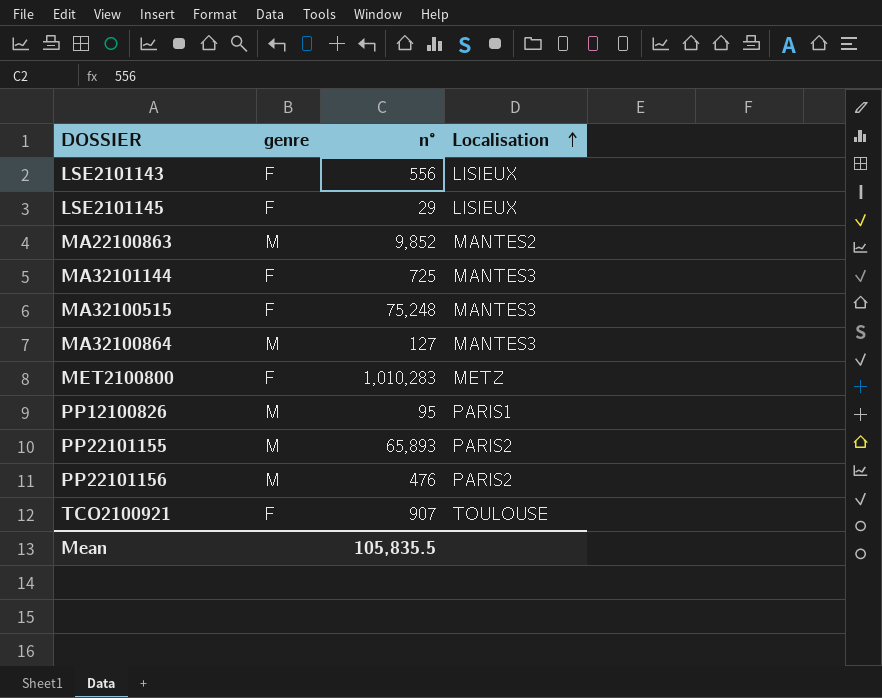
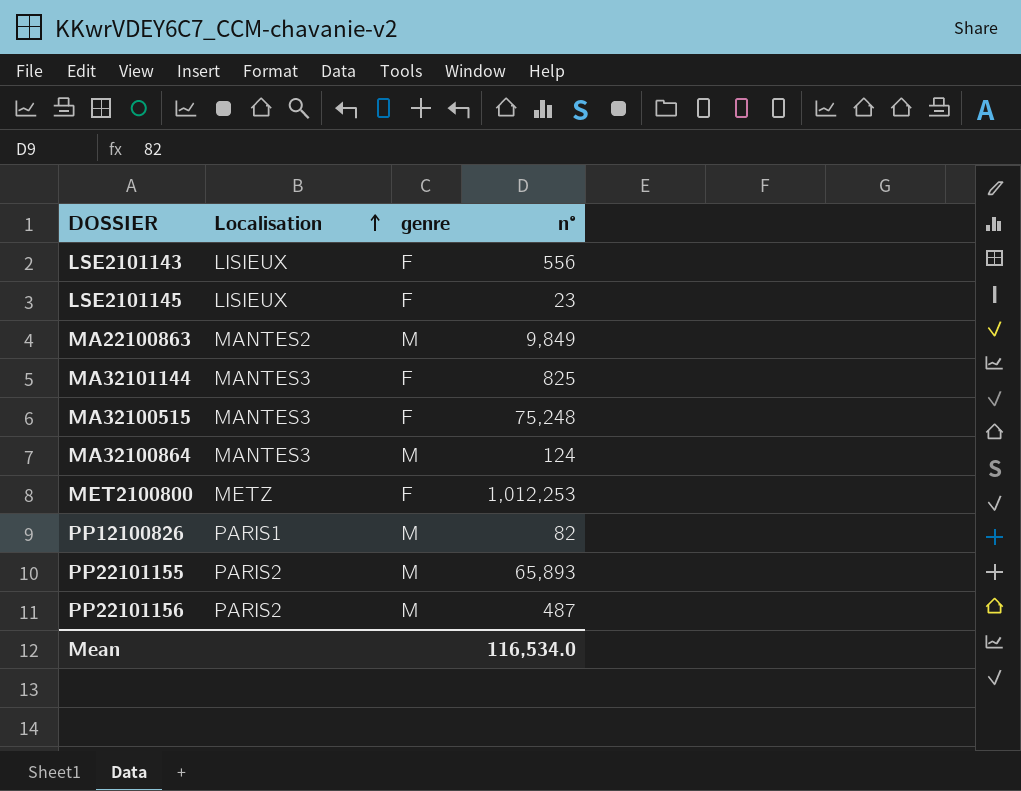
column Localisation | position: 4 -> 2
row TCO2100921: F | 907 | TOULOUSE -> none
LSE2101145 | n°: 29 -> 23
MA22100863 | n°: 9,852 -> 9,849
MA32101144 | n°: 725 -> 825
MA32100864 | n°: 127 -> 124
MET2100800 | n°: 1,010,283 -> 1,012,253
PP12100826 | n°: 95 -> 82
PP22101156 | n°: 476 -> 487
Mean | n°: 105,835.5 -> 116,534.0

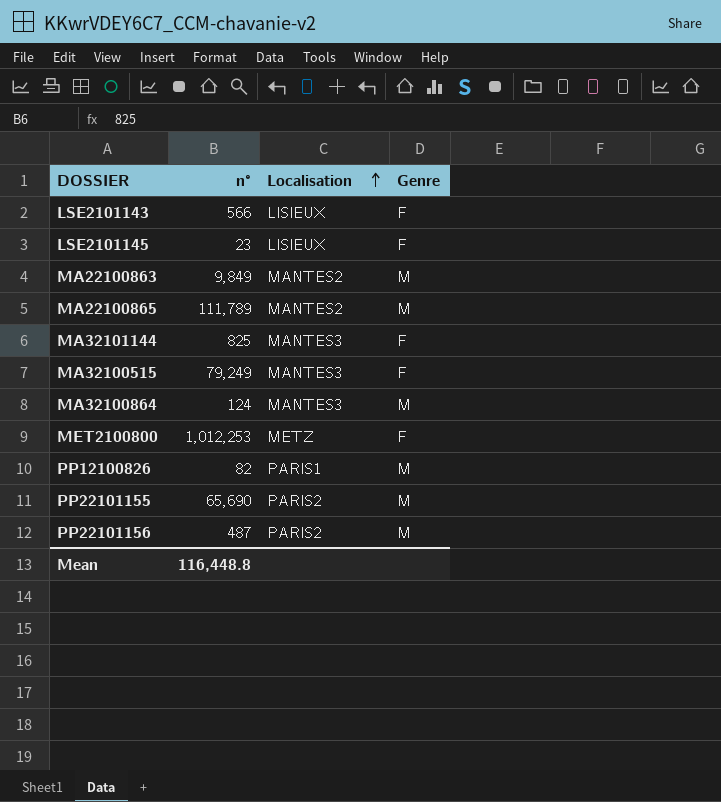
column n° | position: 4 -> 2
column name: genre -> Genre
LSE2101143 | n°: 556 -> 566
row MA22100865: none -> 111,789 | MANTES2 | M
MA32100515 | n°: 75,248 -> 79,249
PP22101155 | n°: 65,893 -> 65,690
Mean | n°: 116,534.0 -> 116,448.8

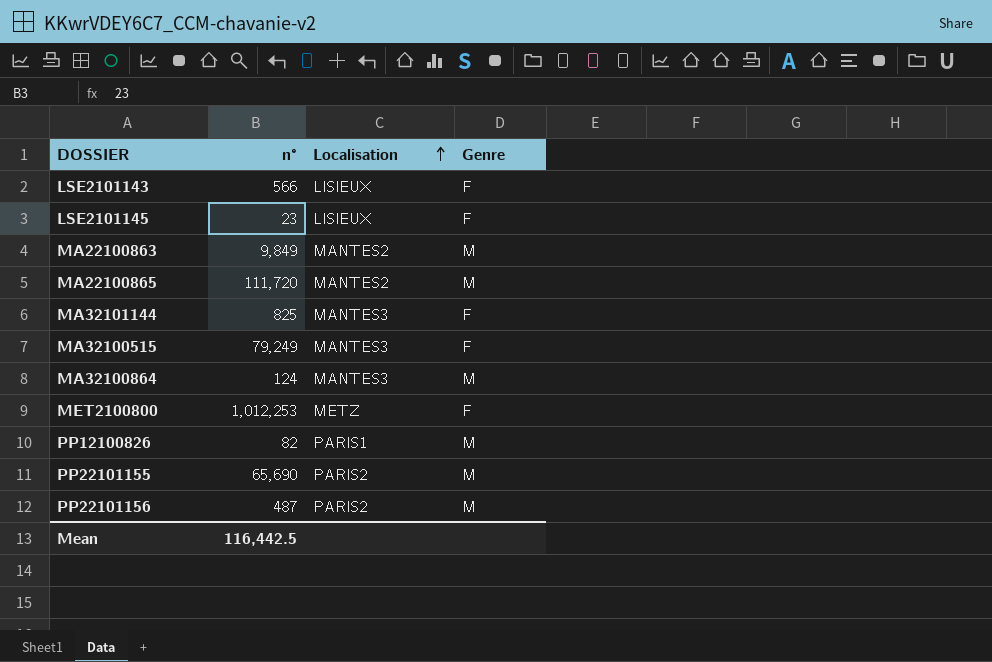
MA22100865 | n°: 111,789 -> 111,720
Mean | n°: 116,448.8 -> 116,442.5

